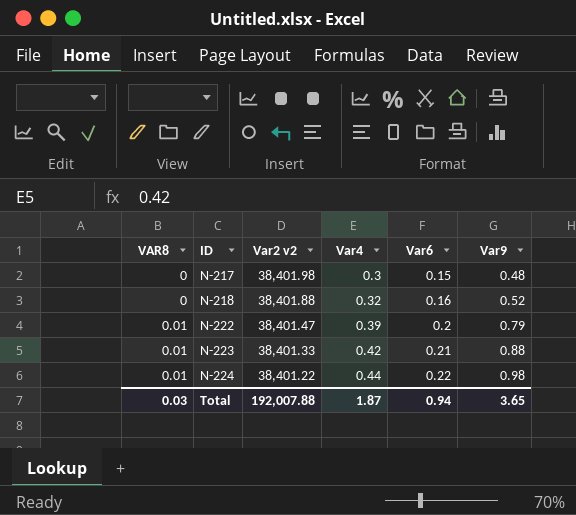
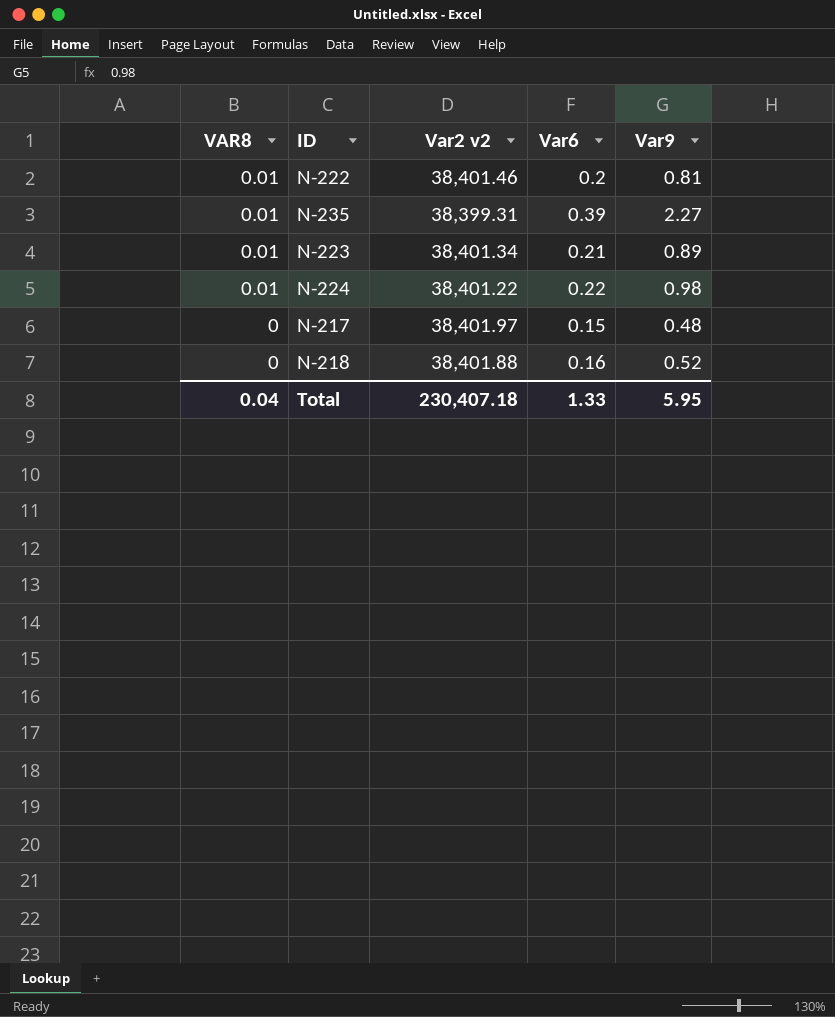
row order: VAR8 ascending -> VAR8 descending
column Var4 | position: 4 -> none
N-222 | Var2 v2: 38,401.47 -> 38,401.46
N-222 | Var9: 0.79 -> 0.81
row N-235: none -> 0.01 | 38,399.31 | 0.39 | 2.27
N-223 | Var2 v2: 38,401.33 -> 38,401.34
N-223 | Var9: 0.88 -> 0.89
N-217 | Var2 v2: 38,401.98 -> 38,401.97
Total | VAR8: 0.03 -> 0.04
Total | Var2 v2: 192,007.88 -> 230,407.18
Total | Var6: 0.94 -> 1.33
Total | Var9: 3.65 -> 5.95

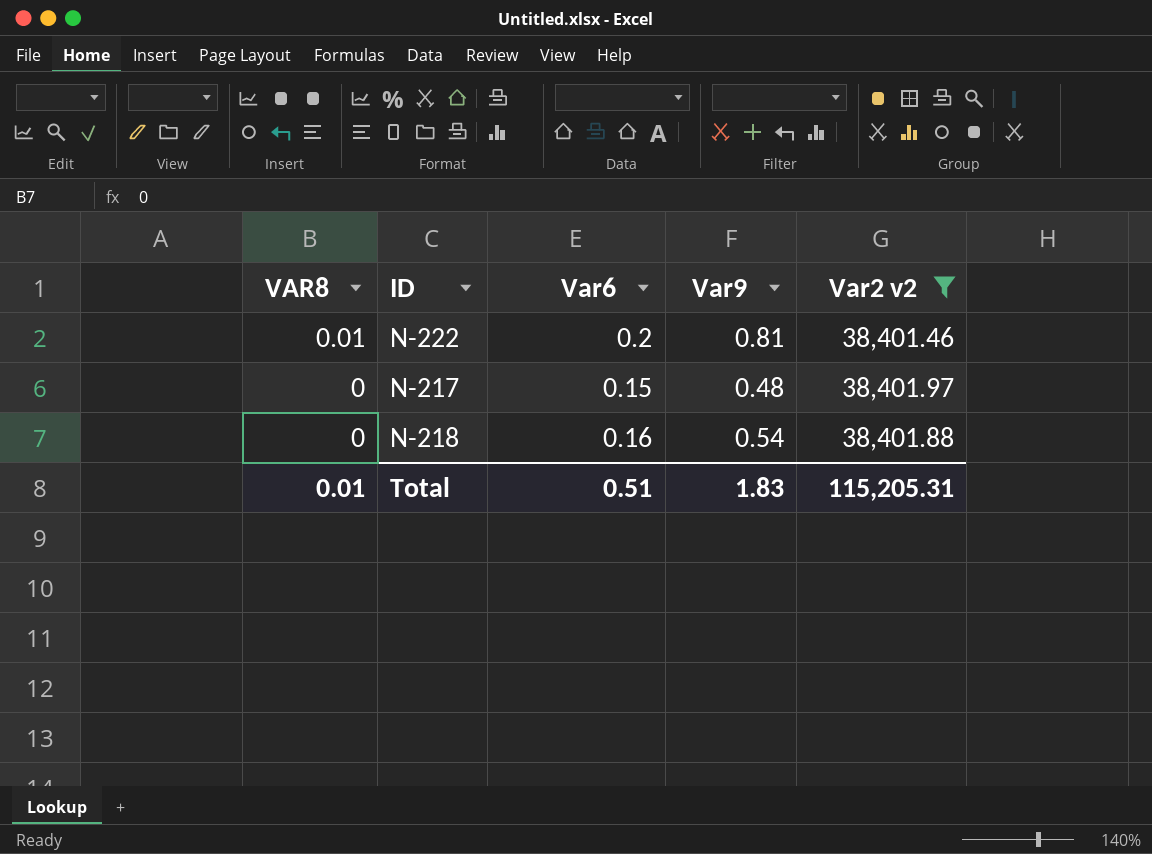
filter: none -> Var2 v2 >= 38,401.46
column Var2 v2 | position: 3 -> 5
N-218 | Var9: 0.52 -> 0.54
Total | VAR8: 0.04 -> 0.01
Total | Var6: 1.33 -> 0.51
Total | Var9: 5.95 -> 1.83
Total | Var2 v2: 230,407.18 -> 115,205.31

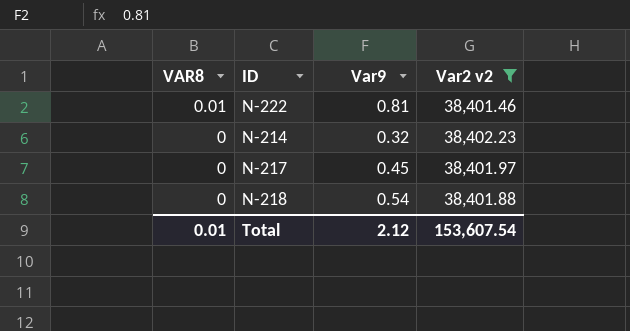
column Var6 | position: 3 -> none
row N-214: none -> 0 | 0.32 | 38,402.23
N-217 | Var9: 0.48 -> 0.45
Total | Var9: 1.83 -> 2.12
Total | Var2 v2: 115,205.31 -> 153,607.54

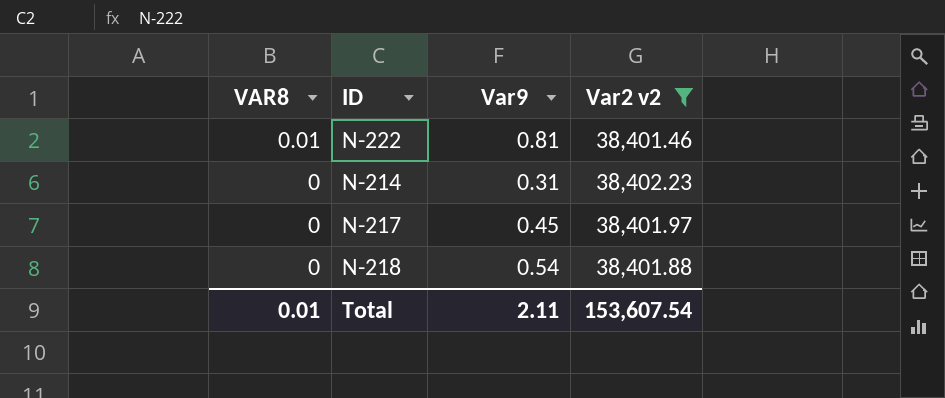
N-214 | Var9: 0.32 -> 0.31
Total | Var9: 2.12 -> 2.11

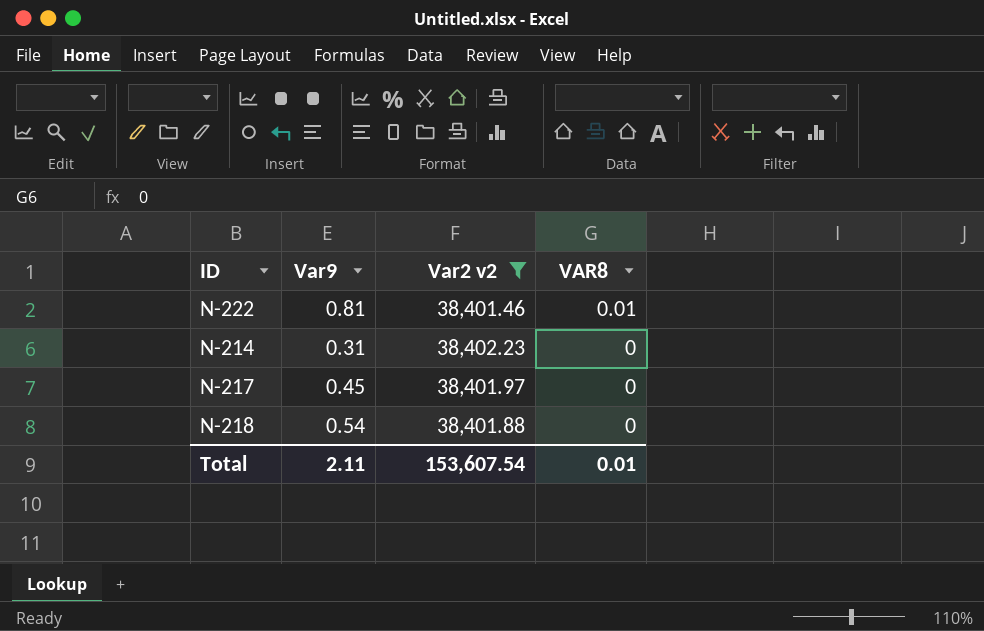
column VAR8 | position: 1 -> 4

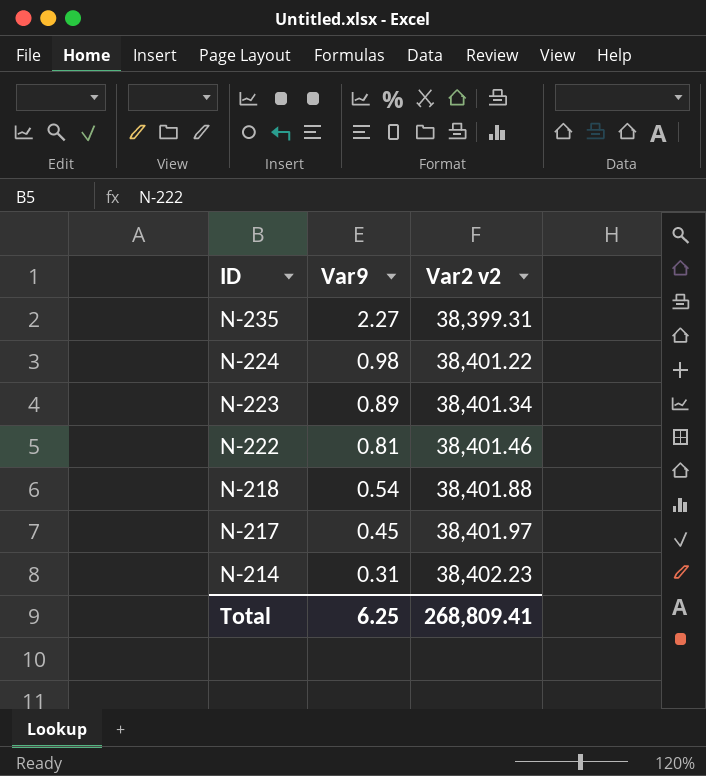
filter: Var2 v2 >= 38,401.46 -> none
row order: VAR8 descending -> ID descending
column VAR8 | position: 4 -> none
Total | Var9: 2.11 -> 6.25
Total | Var2 v2: 153,607.54 -> 268,809.41

